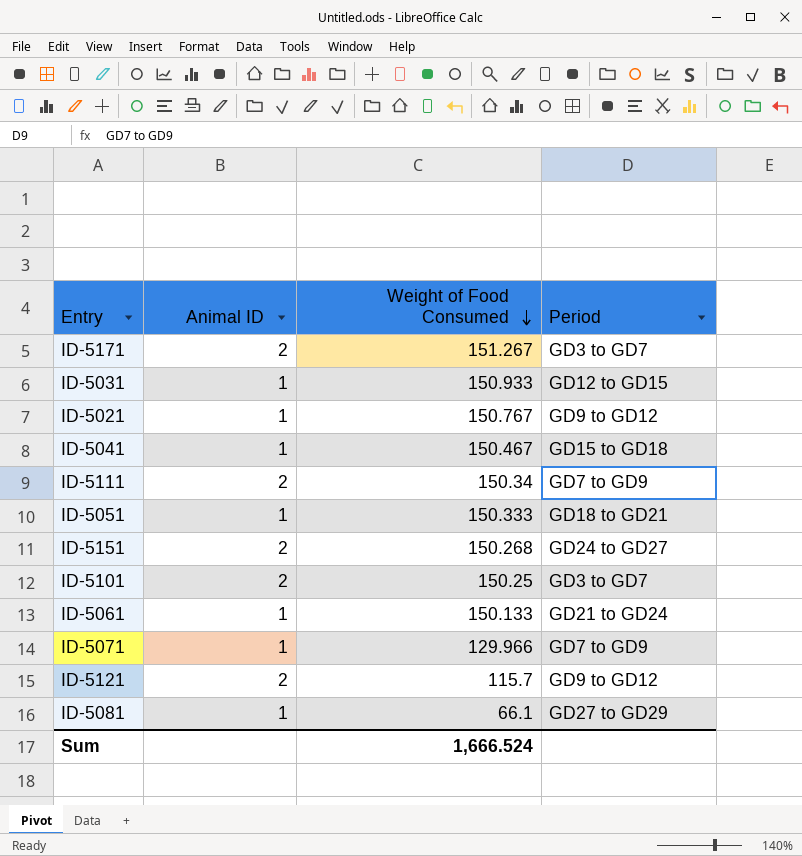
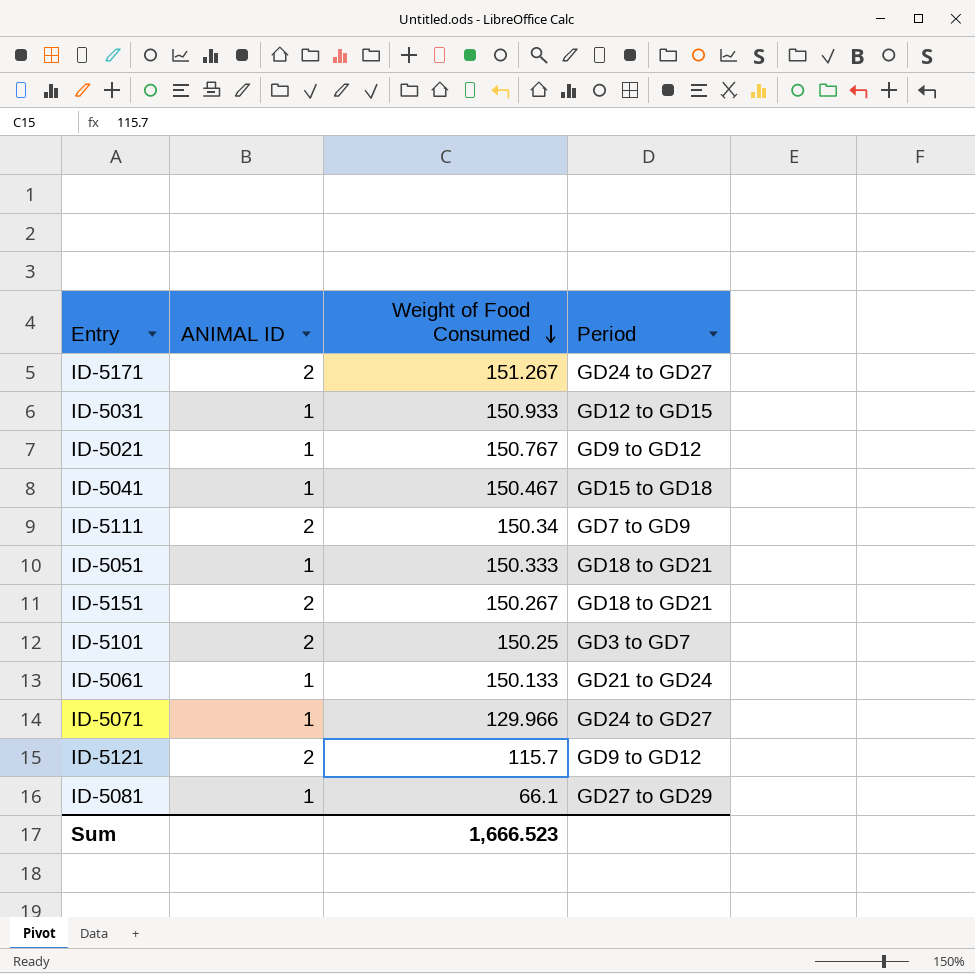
column name: Animal ID -> ANIMAL ID
ID-5171 | Period: GD3 to GD7 -> GD24 to GD27
ID-5151 | Weight of Food Consumed: 150.268 -> 150.267
ID-5151 | Period: GD24 to GD27 -> GD18 to GD21
ID-5071 | Period: GD7 to GD9 -> GD24 to GD27
Sum | Weight of Food Consumed: 1,666.524 -> 1,666.523

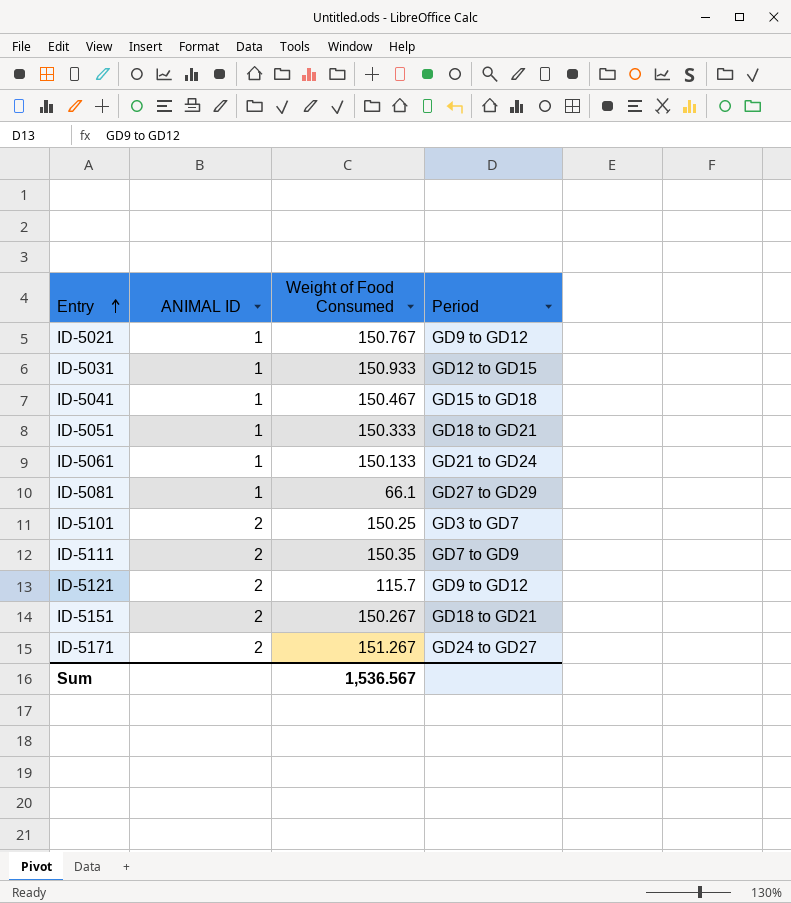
row order: Weight of Food Consumed descending -> Entry ascending
row ID-5071: 1 | 129.966 | GD24 to GD27 -> none
ID-5111 | Weight of Food Consumed: 150.34 -> 150.35
Sum | Weight of Food Consumed: 1,666.523 -> 1,536.567

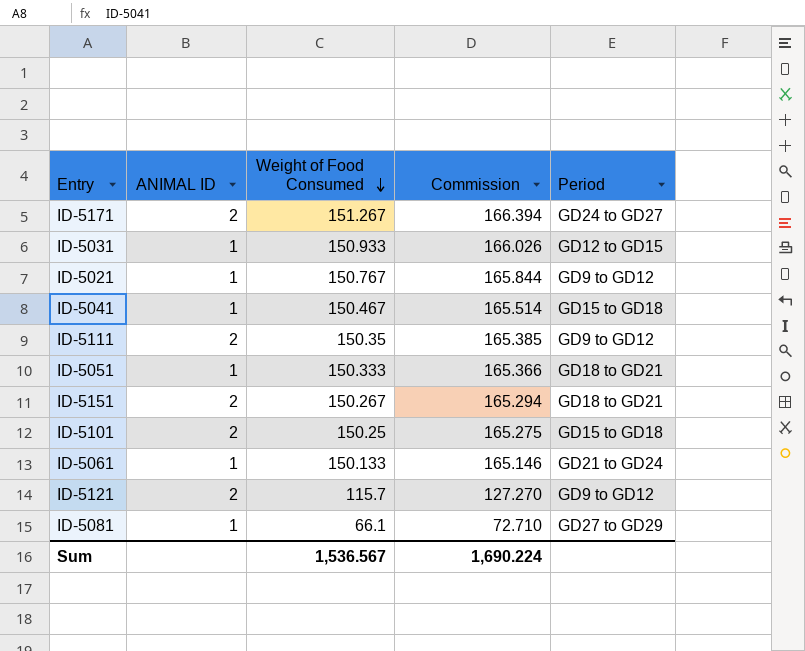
row order: Entry ascending -> Weight of Food Consumed descending
column Commission | formula: none -> [Weight of Food Consumed] * 1.1
ID-5111 | Period: GD7 to GD9 -> GD9 to GD12
ID-5101 | Period: GD3 to GD7 -> GD15 to GD18

